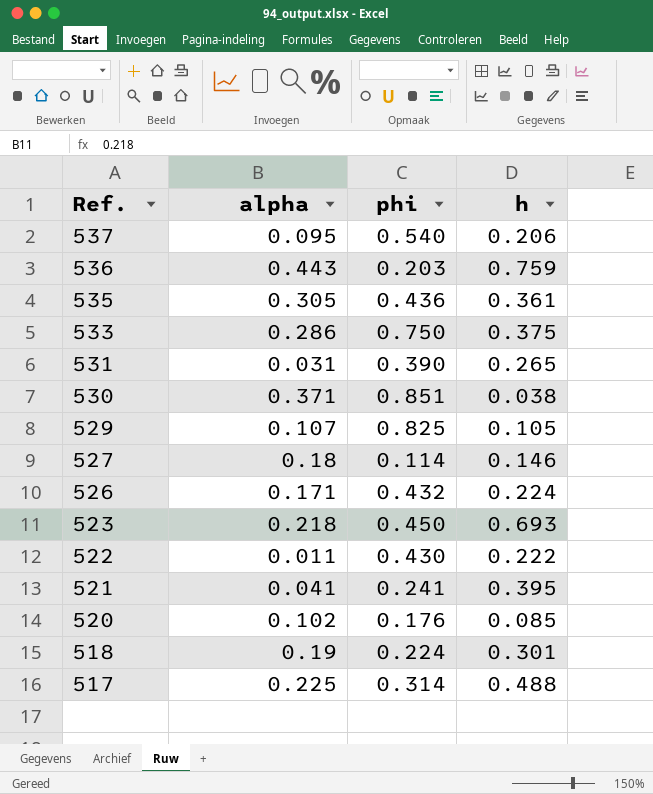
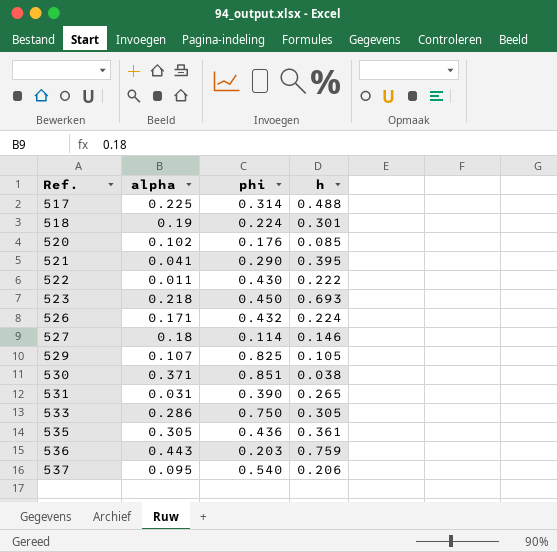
row order: Ref. descending -> Ref. ascending
521 | phi: 0.241 -> 0.290
533 | h: 0.375 -> 0.305

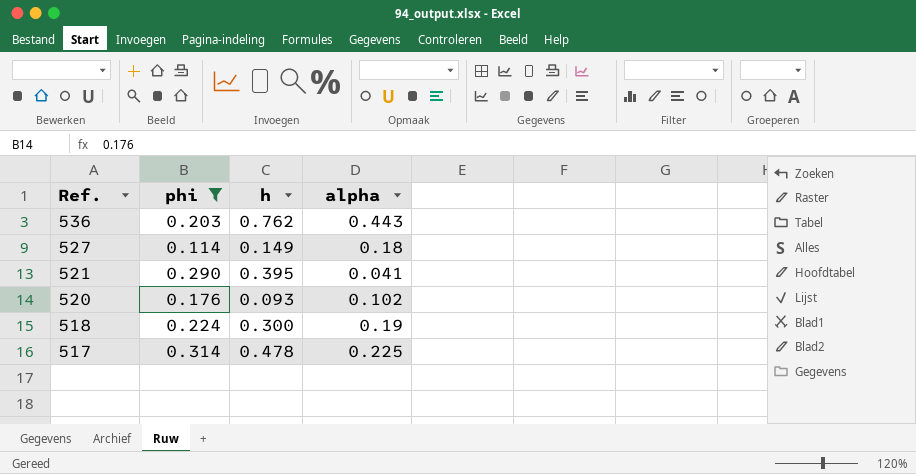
filter: none -> phi <= 0.314
row order: Ref. ascending -> Ref. descending
column alpha | position: 2 -> 4
536 | h: 0.759 -> 0.762
527 | h: 0.146 -> 0.149
520 | h: 0.085 -> 0.093
518 | h: 0.301 -> 0.300
517 | h: 0.488 -> 0.478

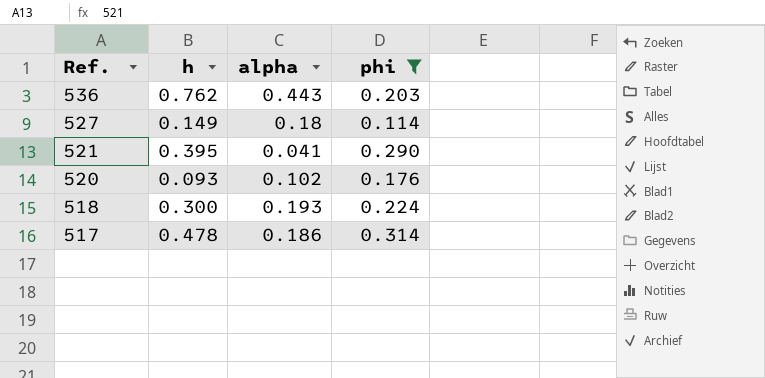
column phi | position: 2 -> 4
518 | alpha: 0.19 -> 0.193
517 | alpha: 0.225 -> 0.186

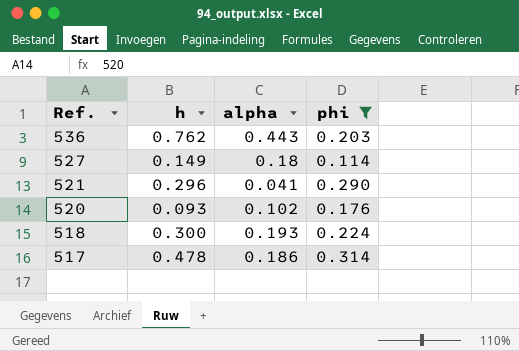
521 | h: 0.395 -> 0.296

